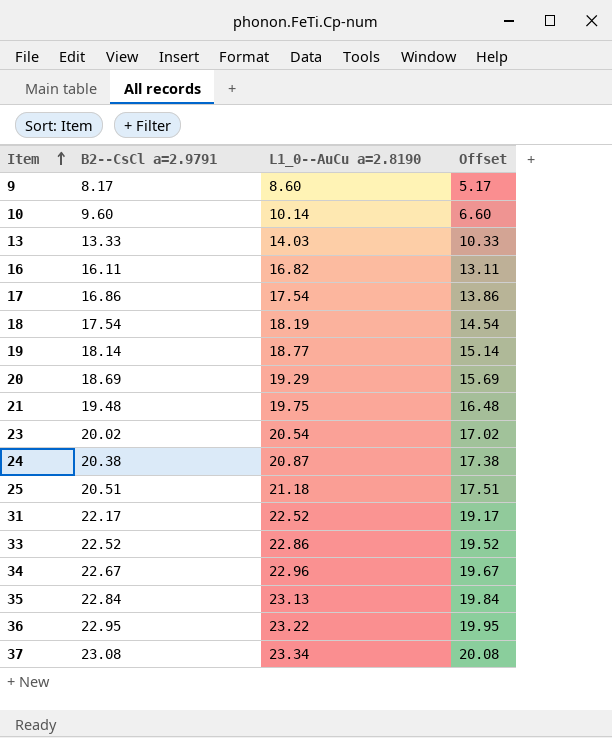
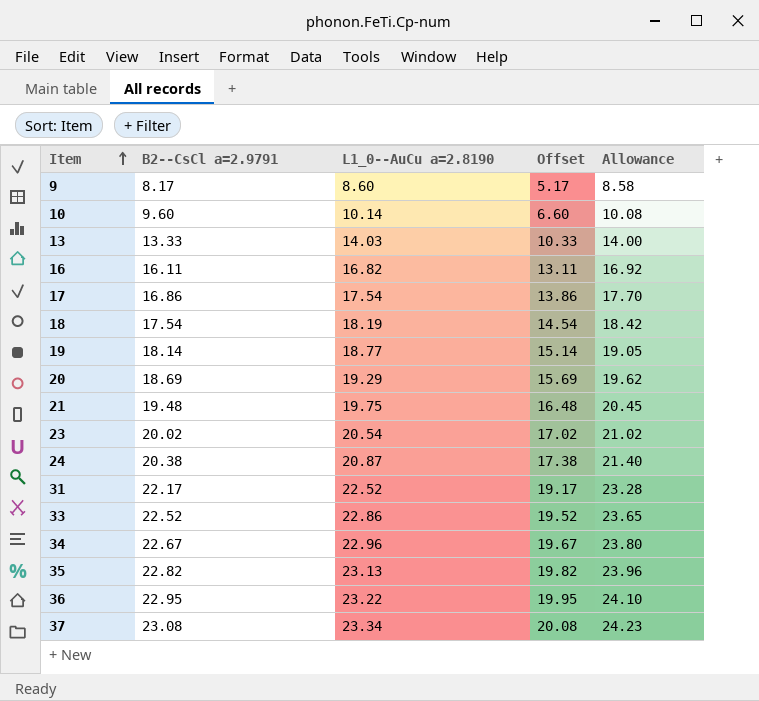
column Allowance | formula: none -> [B2--CsCl a=2.9791] * 1.05
row 25: 20.51 | 21.18 | 17.51 -> none
35 | B2--CsCl a=2.9791: 22.84 -> 22.82
35 | Offset: 19.84 -> 19.82

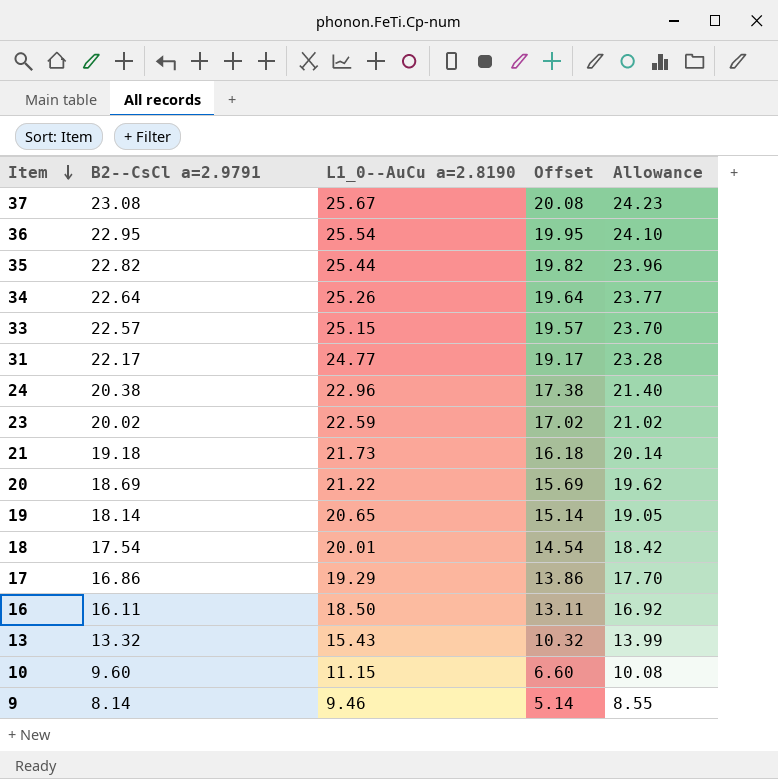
row order: Item ascending -> Item descending
37 | L1_0--AuCu a=2.8190: 23.34 -> 25.67
36 | L1_0--AuCu a=2.8190: 23.22 -> 25.54
35 | L1_0--AuCu a=2.8190: 23.13 -> 25.44
34 | B2--CsCl a=2.9791: 22.67 -> 22.64
34 | L1_0--AuCu a=2.8190: 22.96 -> 25.26
34 | Offset: 19.67 -> 19.64
34 | Allowance: 23.80 -> 23.77
33 | B2--CsCl a=2.9791: 22.52 -> 22.57
33 | L1_0--AuCu a=2.8190: 22.86 -> 25.15
33 | Offset: 19.52 -> 19.57
33 | Allowance: 23.65 -> 23.70
31 | L1_0--AuCu a=2.8190: 22.52 -> 24.77
24 | L1_0--AuCu a=2.8190: 20.87 -> 22.96
23 | L1_0--AuCu a=2.8190: 20.54 -> 22.59
21 | B2--CsCl a=2.9791: 19.48 -> 19.18
21 | L1_0--AuCu a=2.8190: 19.75 -> 21.73
21 | Offset: 16.48 -> 16.18
21 | Allowance: 20.45 -> 20.14
20 | L1_0--AuCu a=2.8190: 19.29 -> 21.22
19 | L1_0--AuCu a=2.8190: 18.77 -> 20.65
18 | L1_0--AuCu a=2.8190: 18.19 -> 20.01
17 | L1_0--AuCu a=2.8190: 17.54 -> 19.29
16 | L1_0--AuCu a=2.8190: 16.82 -> 18.50
13 | B2--CsCl a=2.9791: 13.33 -> 13.32
13 | L1_0--AuCu a=2.8190: 14.03 -> 15.43
13 | Offset: 10.33 -> 10.32
13 | Allowance: 14.00 -> 13.99
10 | L1_0--AuCu a=2.8190: 10.14 -> 11.15
9 | B2--CsCl a=2.9791: 8.17 -> 8.14
9 | L1_0--AuCu a=2.8190: 8.60 -> 9.46
9 | Offset: 5.17 -> 5.14
9 | Allowance: 8.58 -> 8.55

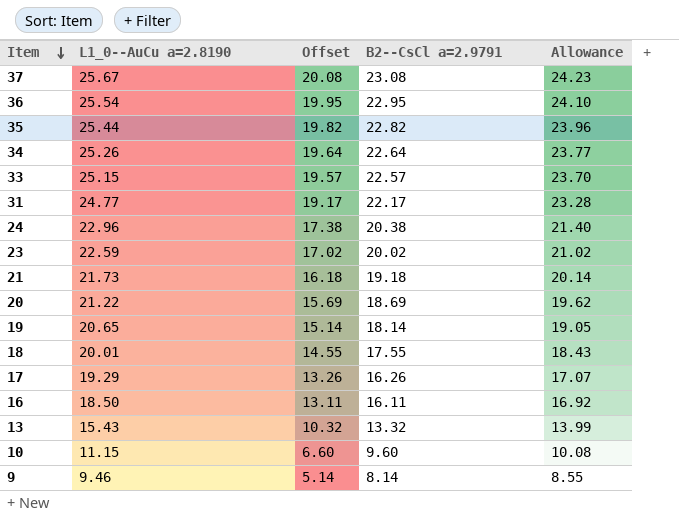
column B2--CsCl a=2.9791 | position: 2 -> 4
18 | Offset: 14.54 -> 14.55
18 | B2--CsCl a=2.9791: 17.54 -> 17.55
18 | Allowance: 18.42 -> 18.43
17 | Offset: 13.86 -> 13.26
17 | B2--CsCl a=2.9791: 16.86 -> 16.26
17 | Allowance: 17.70 -> 17.07

